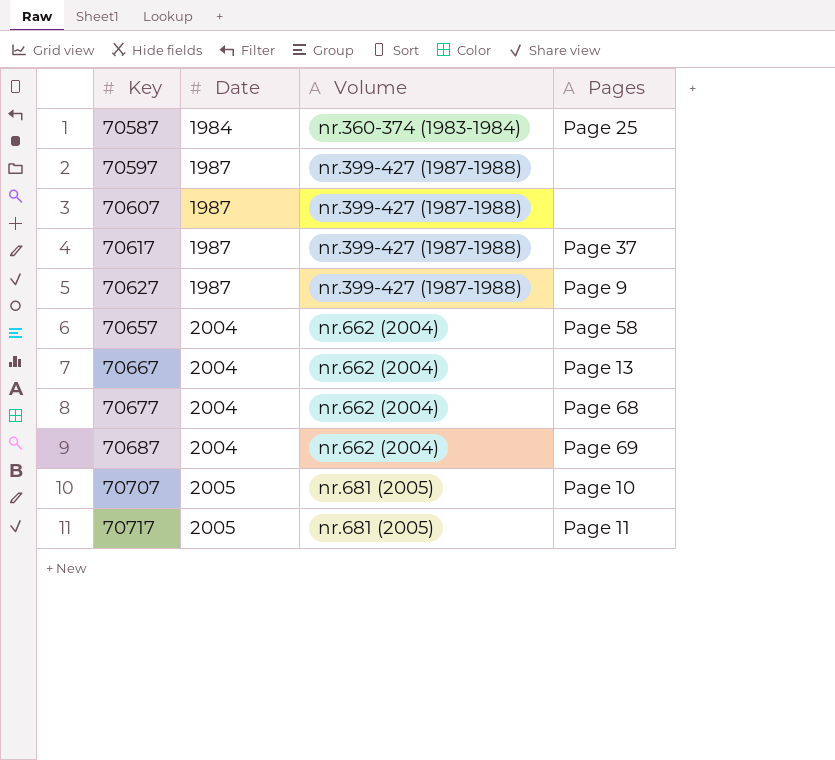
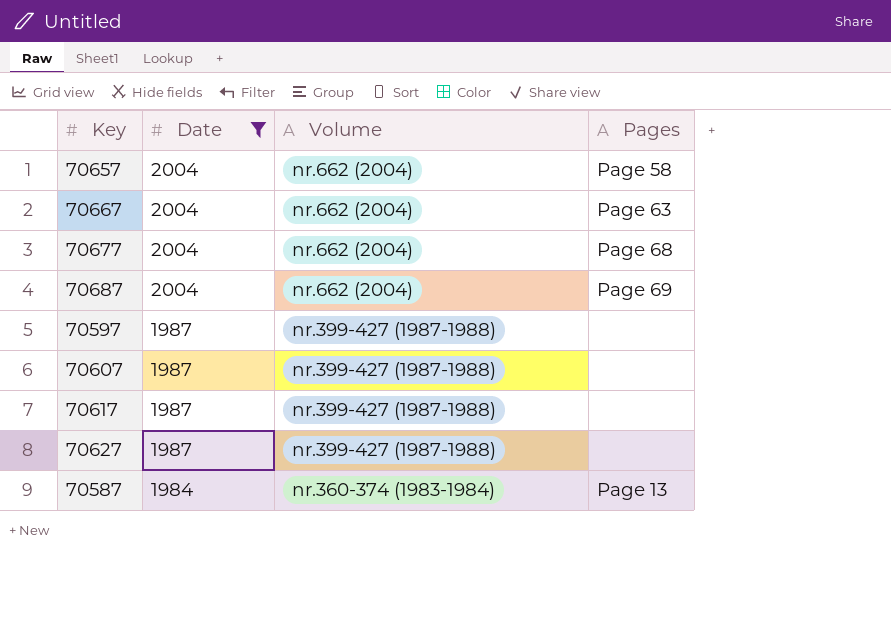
filter: none -> Date != 2005
row order: Key ascending -> Date descending
70667 | Pages: Page 13 -> Page 63
70617 | Pages: Page 37 -> none
70627 | Pages: Page 9 -> none
70587 | Pages: Page 25 -> Page 13

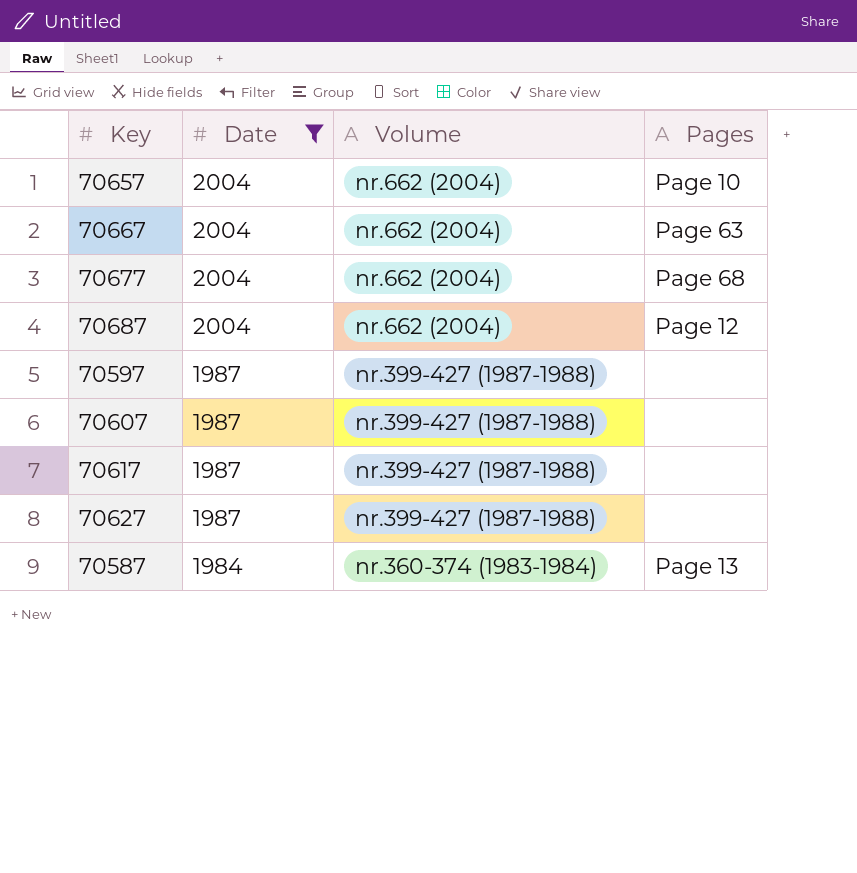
70657 | Pages: Page 58 -> Page 10
70687 | Pages: Page 69 -> Page 12

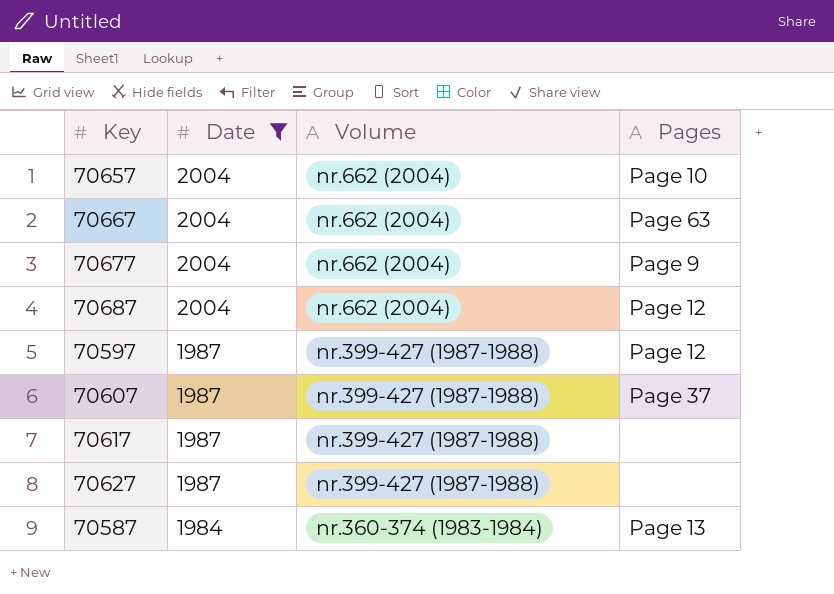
70677 | Pages: Page 68 -> Page 9
70597 | Pages: none -> Page 12
70607 | Pages: none -> Page 37

